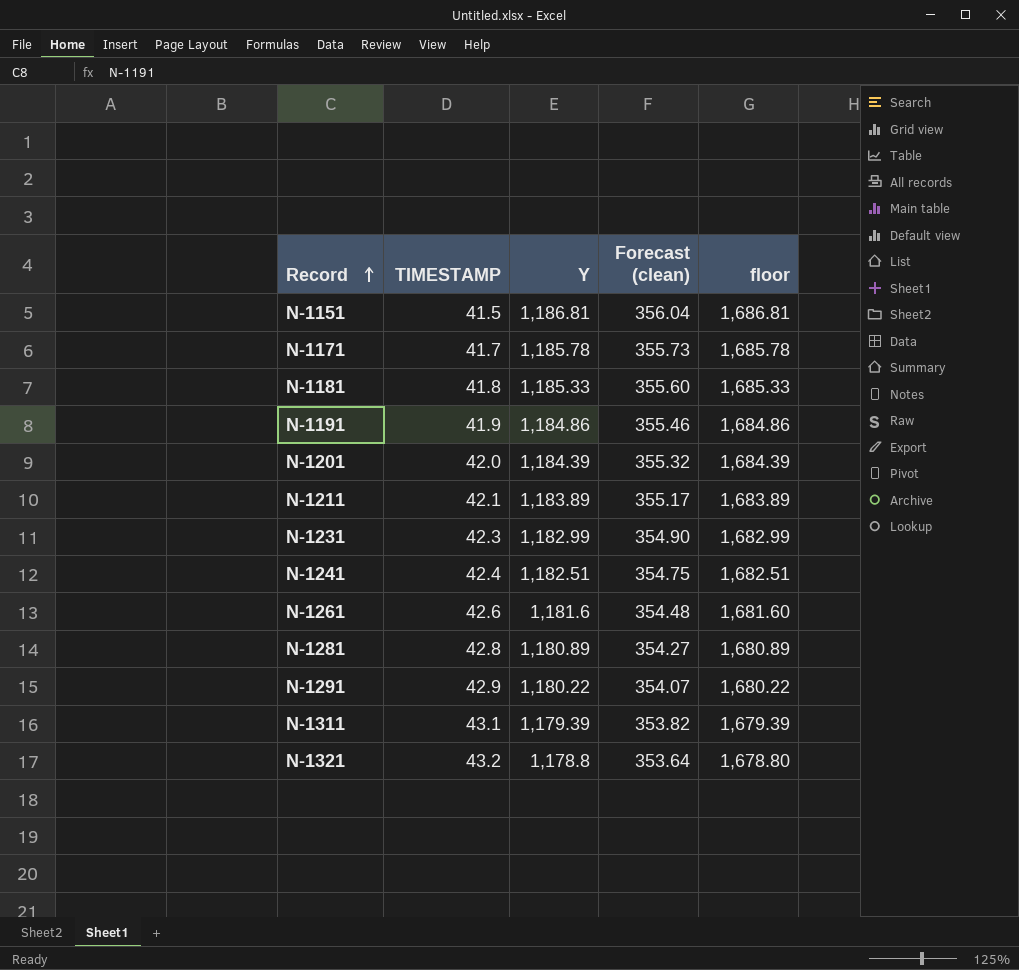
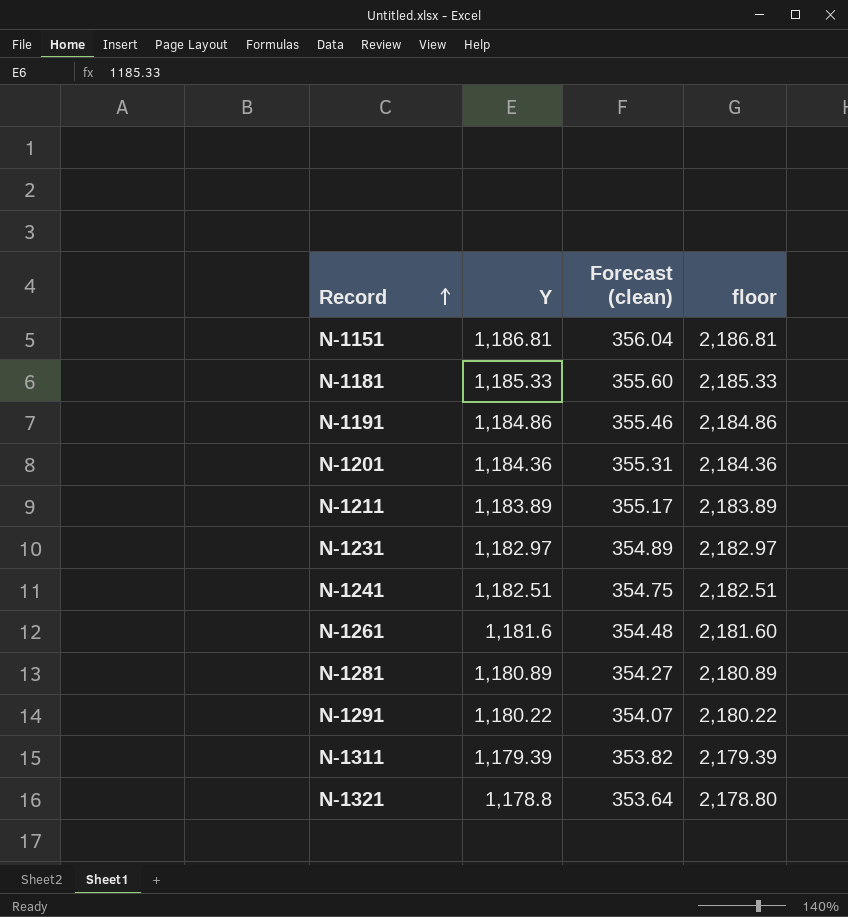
column TIMESTAMP | position: 2 -> none
column floor | formula: [Y] + 500 -> [Y] + 1000
row N-1171: 41.7 | 1,185.78 | 355.73 | 1,685.78 -> none
N-1201 | Y: 1,184.39 -> 1,184.36
N-1201 | Forecast (clean): 355.32 -> 355.31
N-1231 | Y: 1,182.99 -> 1,182.97
N-1231 | Forecast (clean): 354.90 -> 354.89

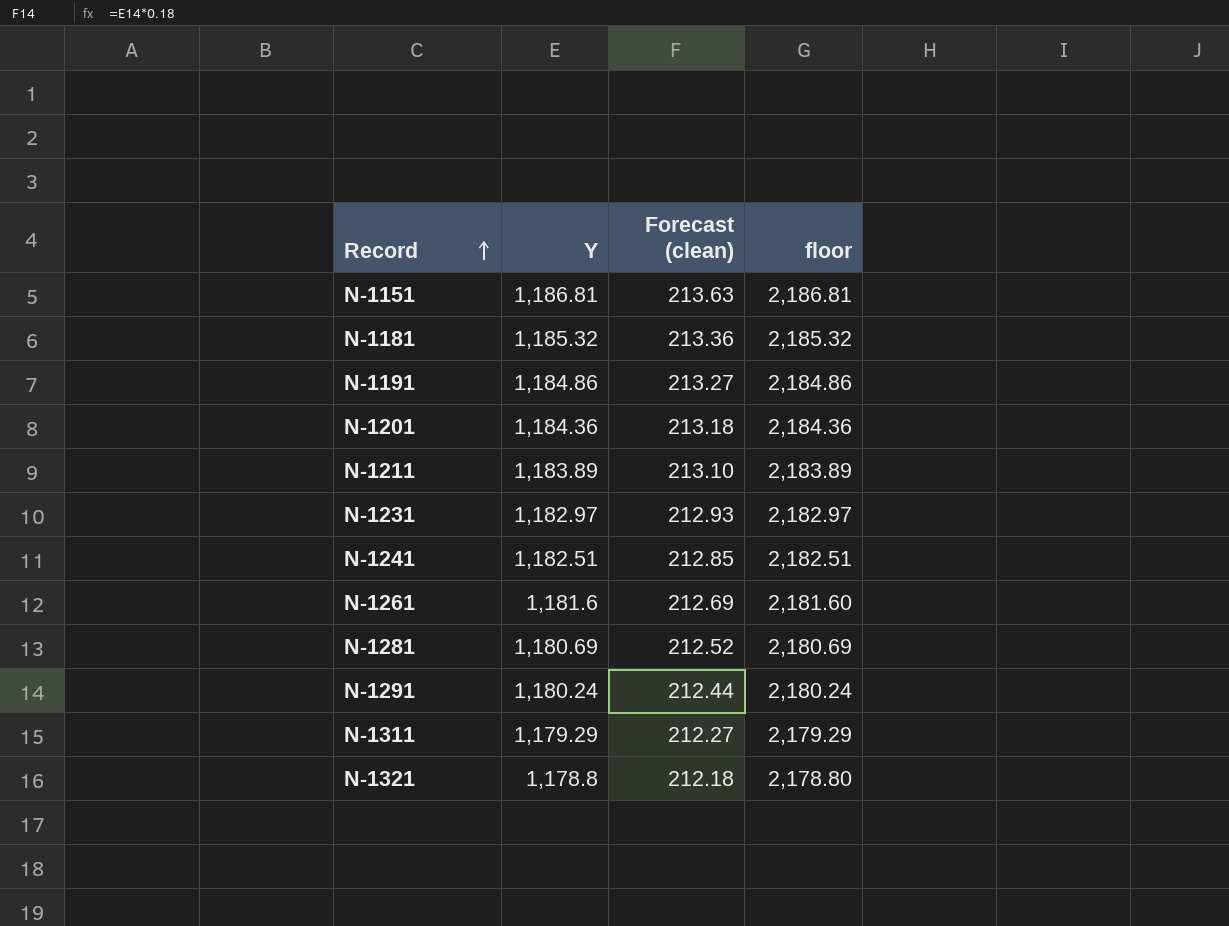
column Forecast (clean) | formula: [Y] * 0.3 -> [Y] * 0.18
N-1181 | Y: 1,185.33 -> 1,185.32
N-1181 | floor: 2,185.33 -> 2,185.32
N-1281 | Y: 1,180.89 -> 1,180.69
N-1281 | floor: 2,180.89 -> 2,180.69
N-1291 | Y: 1,180.22 -> 1,180.24
N-1291 | floor: 2,180.22 -> 2,180.24
N-1311 | Y: 1,179.39 -> 1,179.29
N-1311 | floor: 2,179.39 -> 2,179.29

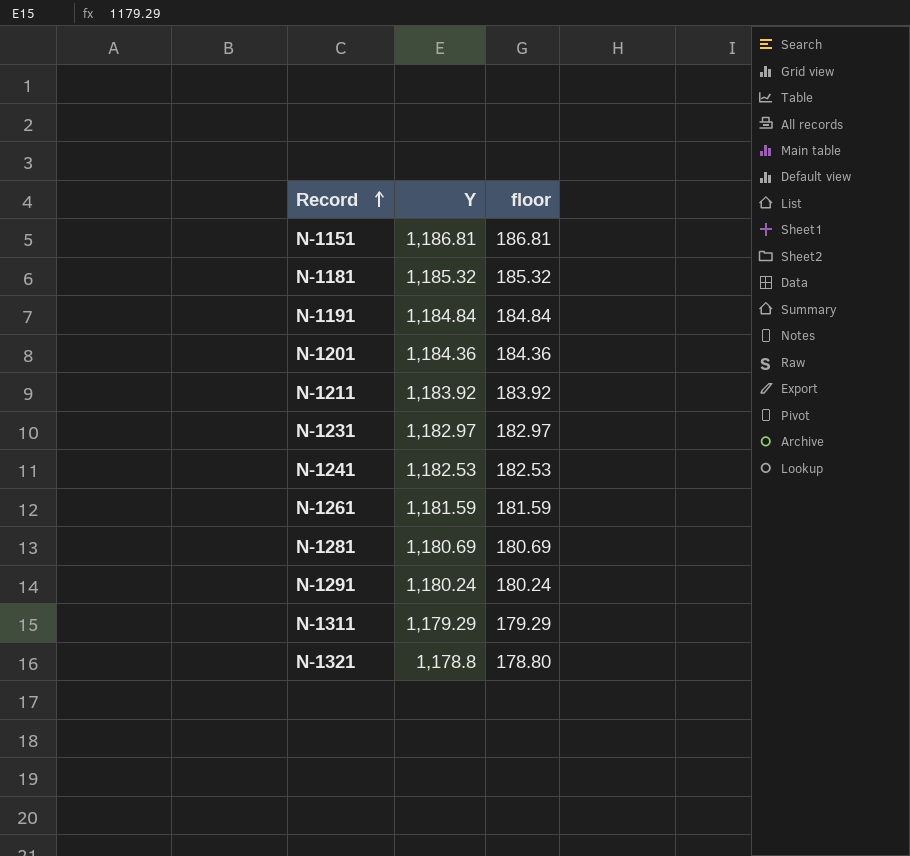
column Forecast (clean) | formula: [Y] * 0.18 -> none
column floor | formula: [Y] + 1000 -> [Y] - 1000
N-1191 | Y: 1,184.86 -> 1,184.84
N-1211 | Y: 1,183.89 -> 1,183.92
N-1241 | Y: 1,182.51 -> 1,182.53
N-1261 | Y: 1,181.6 -> 1,181.59

